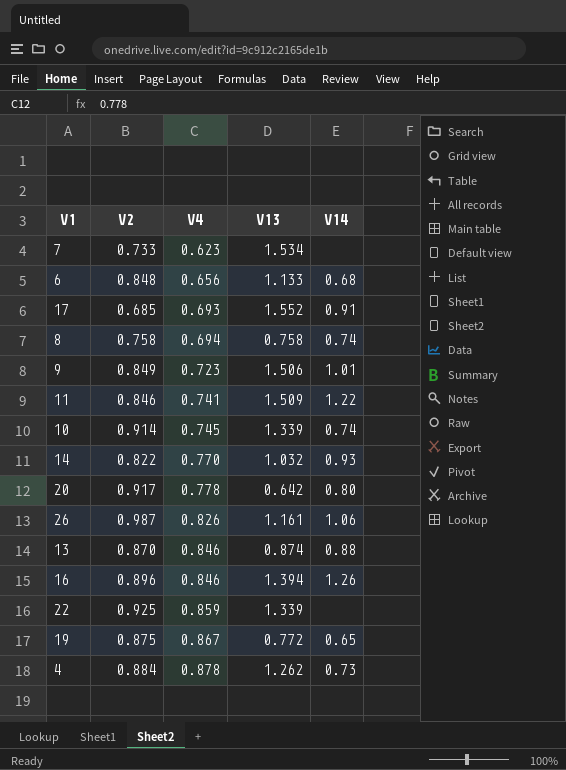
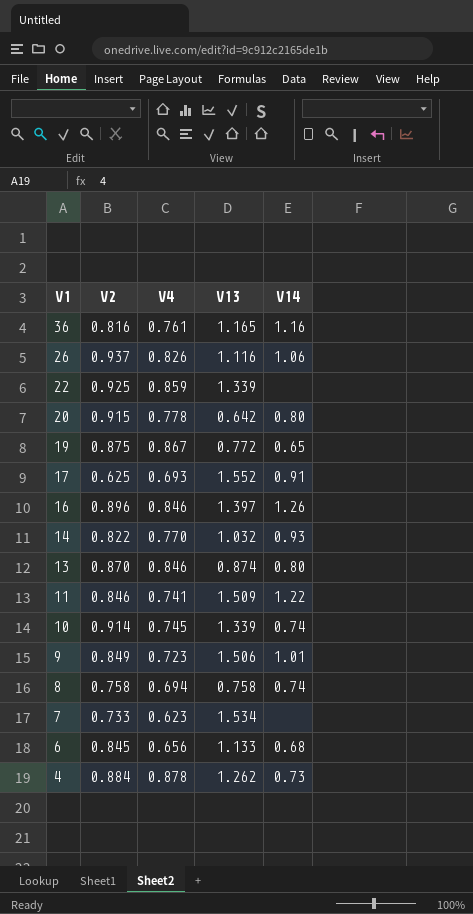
row order: V4 ascending -> V1 descending
row 36: none -> 0.816 | 0.761 | 1.165 | 1.16
26 | V2: 0.987 -> 0.937
26 | V13: 1.161 -> 1.116
20 | V2: 0.917 -> 0.915
17 | V2: 0.685 -> 0.625
16 | V13: 1.394 -> 1.397
13 | V14: 0.88 -> 0.80
6 | V2: 0.848 -> 0.845

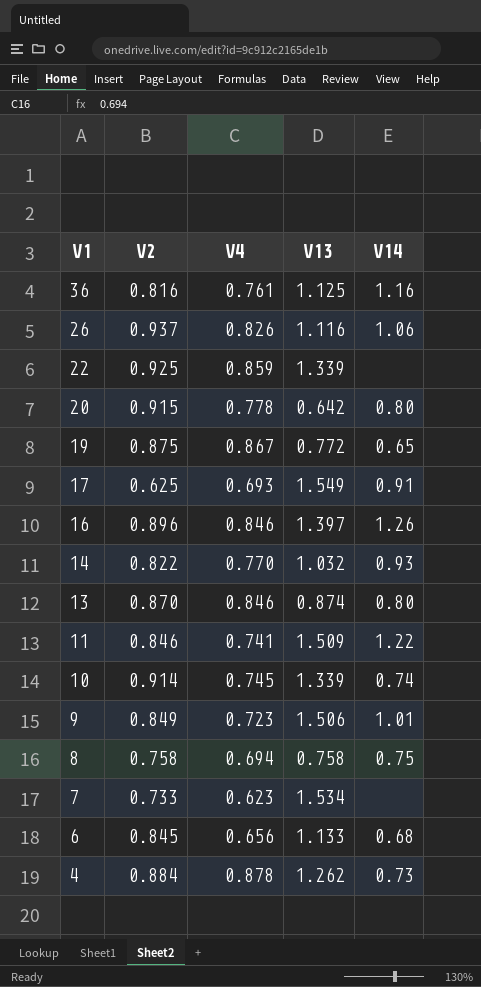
36 | V13: 1.165 -> 1.125
17 | V13: 1.552 -> 1.549
8 | V14: 0.74 -> 0.75

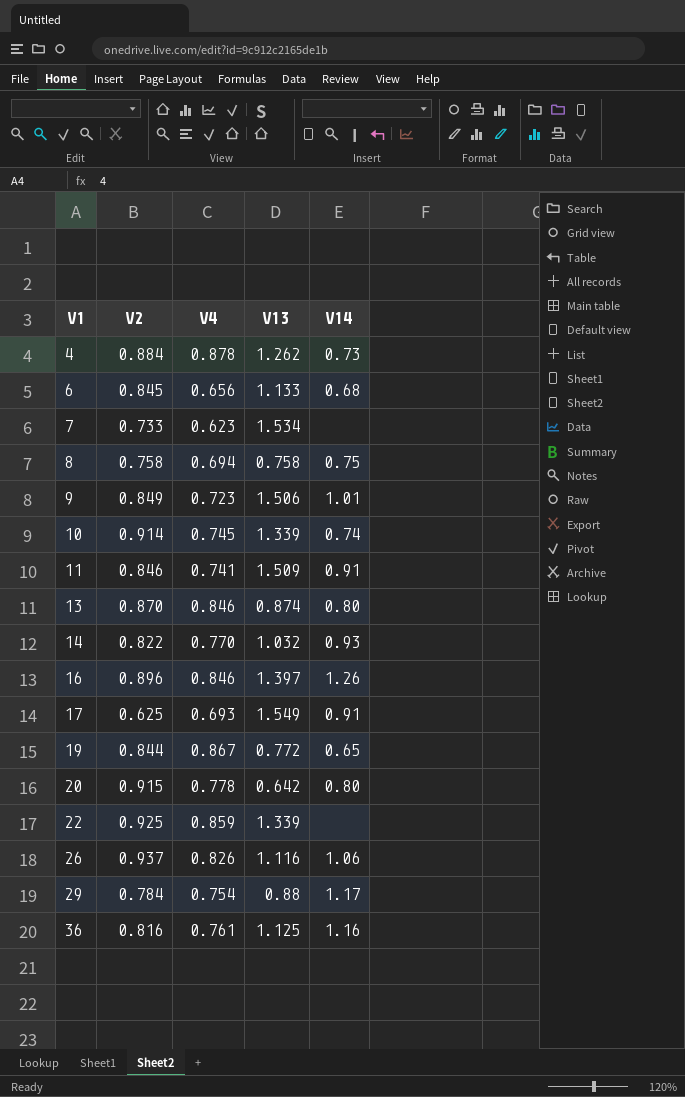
row order: V1 descending -> V1 ascending
11 | V14: 1.22 -> 0.91
19 | V2: 0.875 -> 0.844
row 29: none -> 0.784 | 0.754 | 0.88 | 1.17

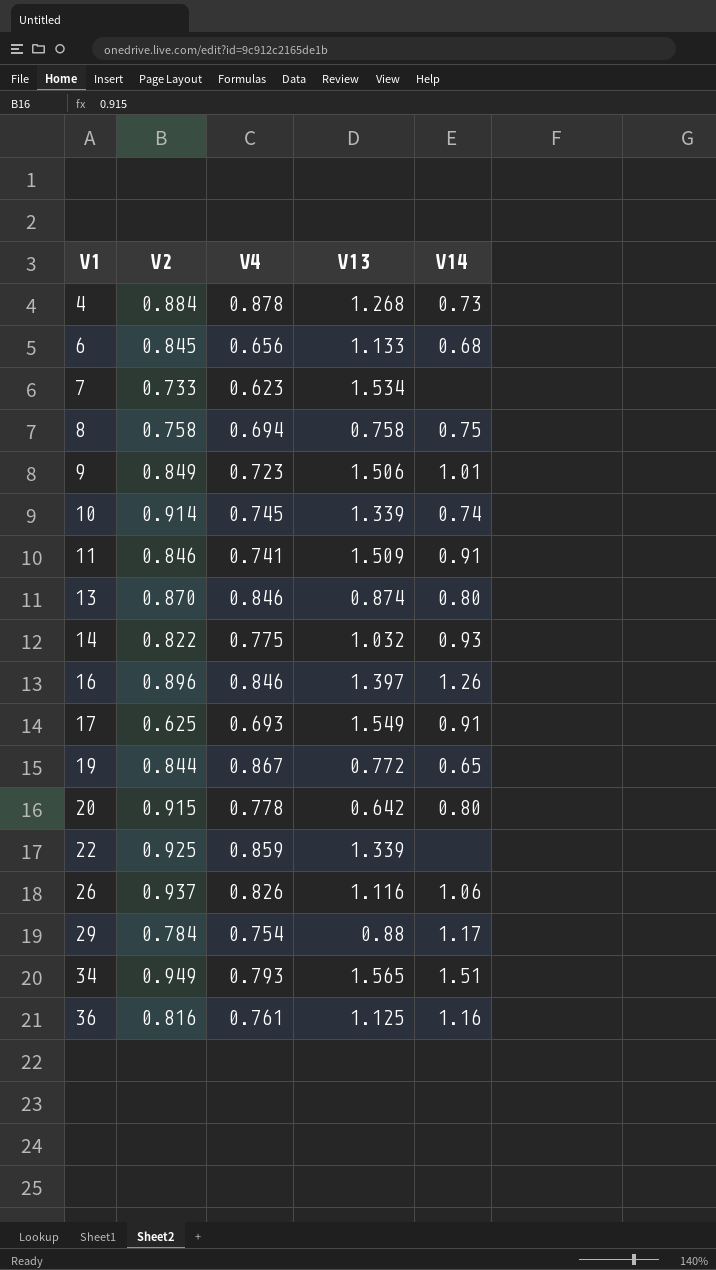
4 | V13: 1.262 -> 1.268
14 | V4: 0.770 -> 0.775
row 34: none -> 0.949 | 0.793 | 1.565 | 1.51

